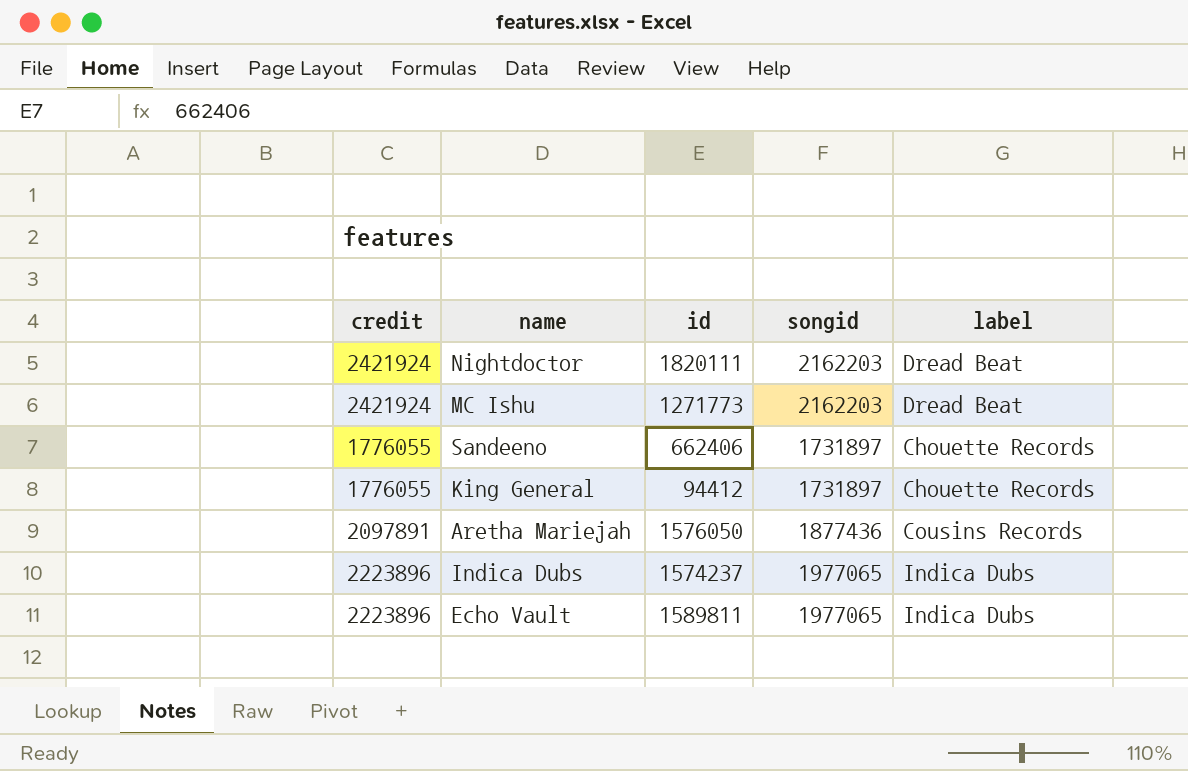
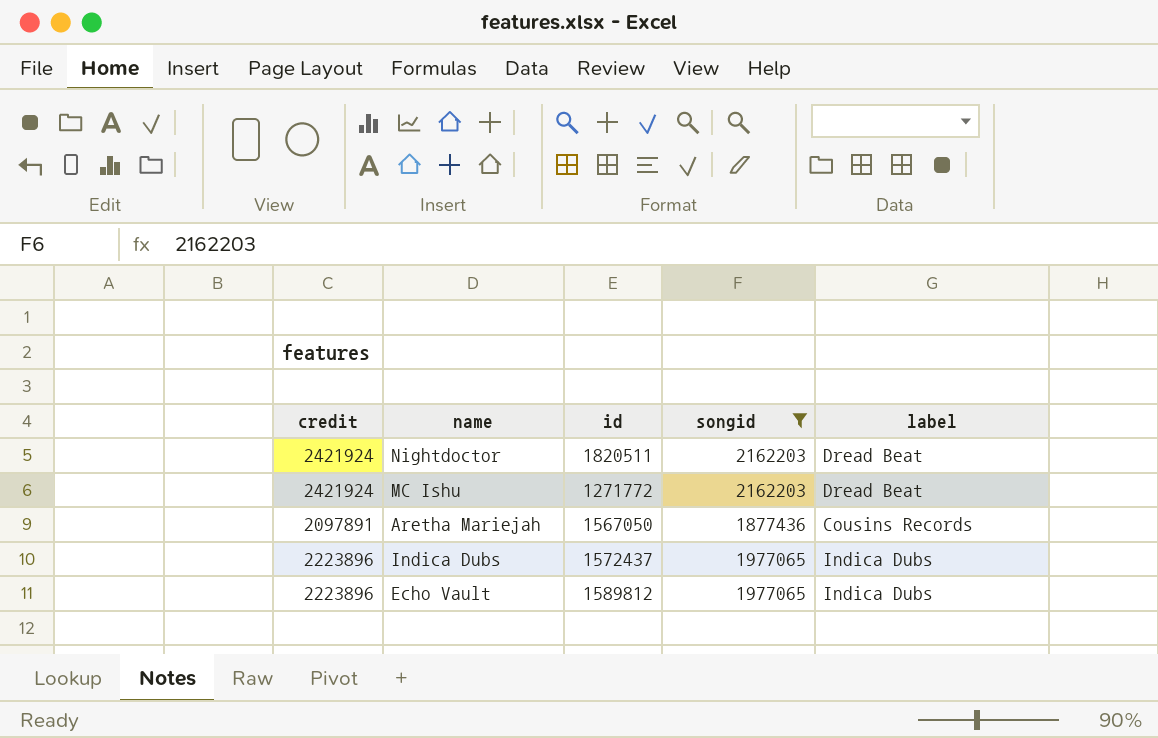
filter: none -> songid != 1731897
Nightdoctor | id: 1820111 -> 1820511
MC Ishu | id: 1271773 -> 1271772
Aretha Mariejah | id: 1576050 -> 1567050
Indica Dubs | id: 1574237 -> 1572437
Echo Vault | id: 1589811 -> 1589812

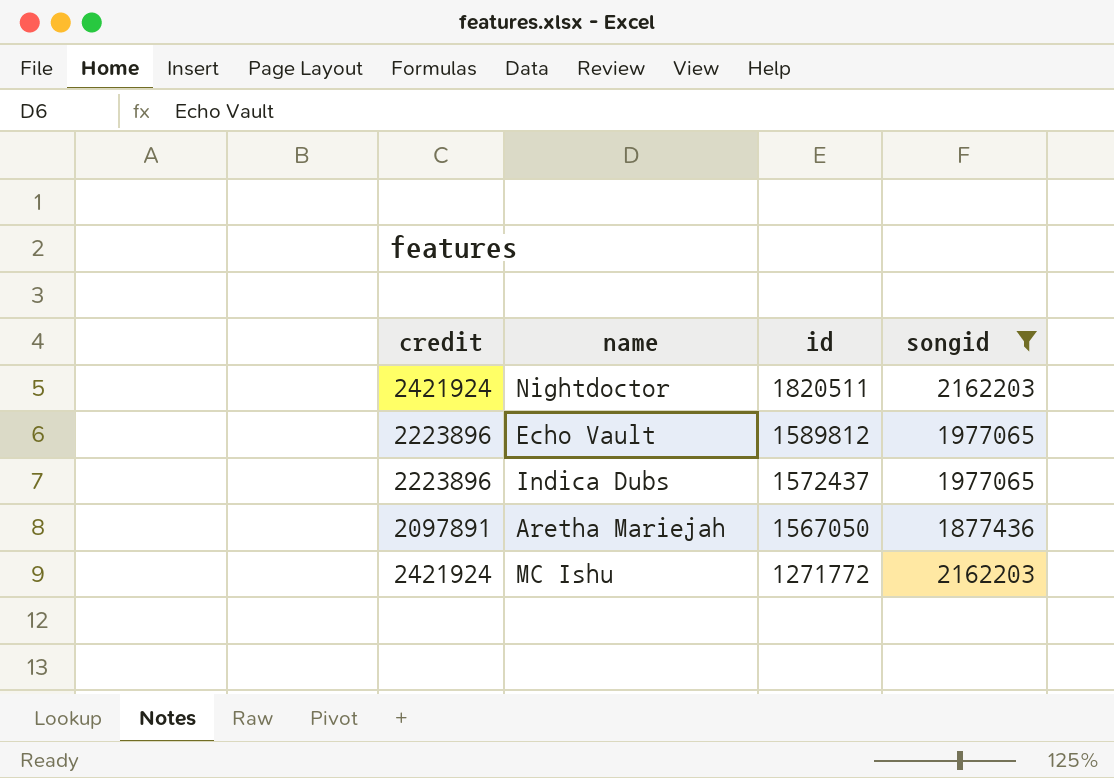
row order: none -> id descending
column label | position: 5 -> none

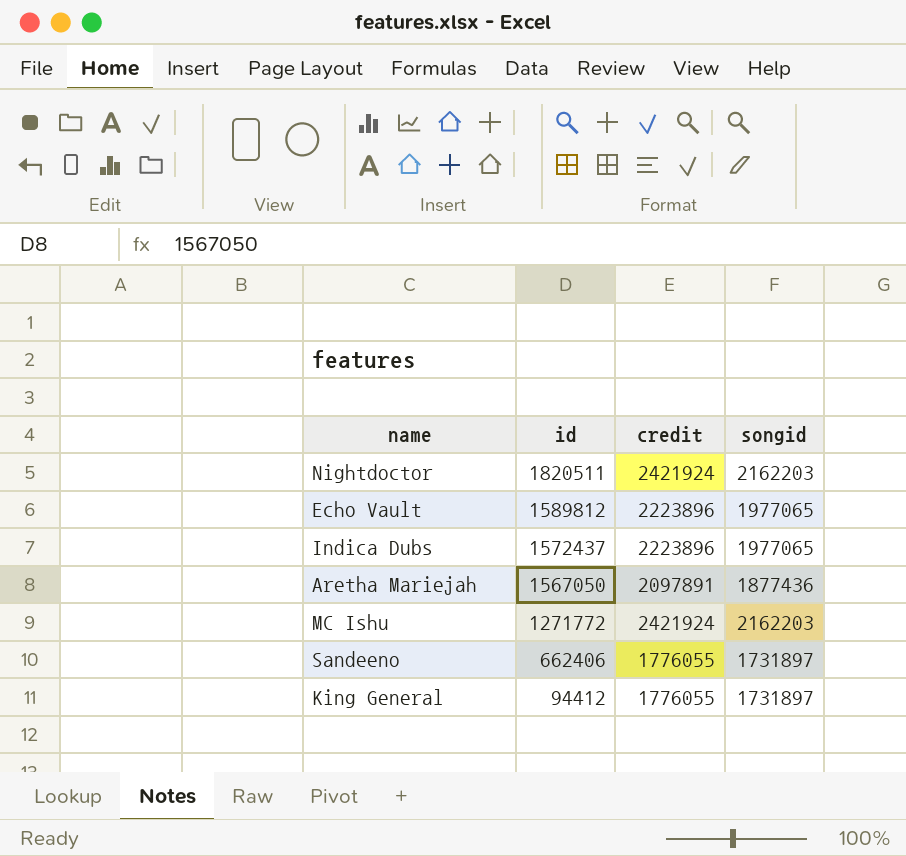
filter: songid != 1731897 -> none
column credit | position: 1 -> 3

